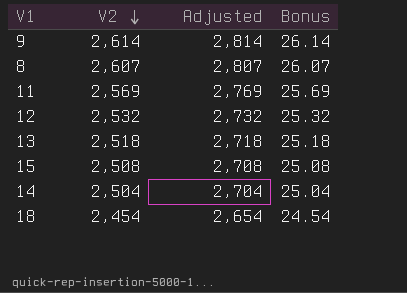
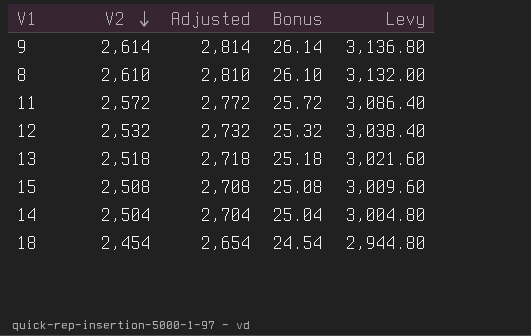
column Levy | formula: none -> [V2] * 1.2
8 | V2: 2,607 -> 2,610
8 | Adjusted: 2,807 -> 2,810
8 | Bonus: 26.07 -> 26.10
11 | V2: 2,569 -> 2,572
11 | Adjusted: 2,769 -> 2,772
11 | Bonus: 25.69 -> 25.72

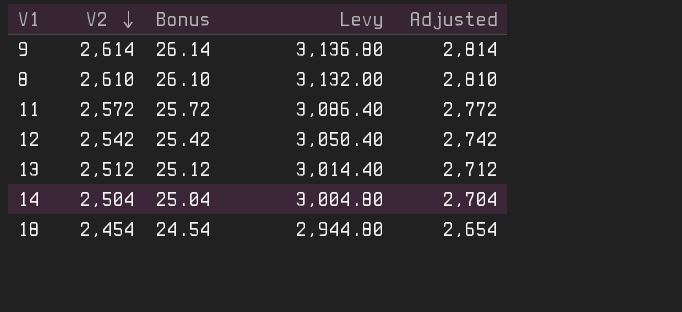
column Adjusted | position: 3 -> 5
row 15: 2,508 | 2,708 | 25.08 | 3,009.60 -> none
12 | V2: 2,532 -> 2,542
12 | Bonus: 25.32 -> 25.42
12 | Levy: 3,038.40 -> 3,050.40
12 | Adjusted: 2,732 -> 2,742
13 | V2: 2,518 -> 2,512
13 | Bonus: 25.18 -> 25.12
13 | Levy: 3,021.60 -> 3,014.40
13 | Adjusted: 2,718 -> 2,712

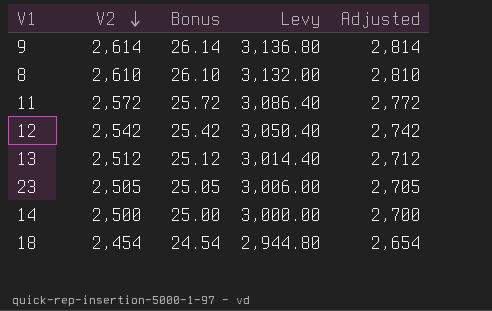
row 23: none -> 2,505 | 25.05 | 3,006.00 | 2,705
14 | V2: 2,504 -> 2,500
14 | Bonus: 25.04 -> 25.00
14 | Levy: 3,004.80 -> 3,000.00
14 | Adjusted: 2,704 -> 2,700

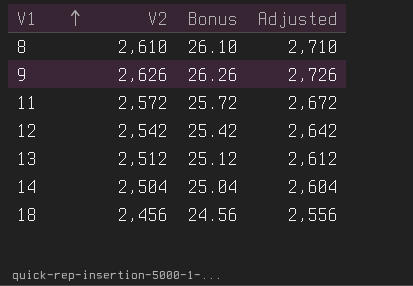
row order: V2 descending -> V1 ascending
column Levy | formula: [V2] * 1.2 -> none
column Adjusted | formula: [V2] + 200 -> [V2] + 100
row 23: 2,505 | 25.05 | 3,006.00 | 2,705 -> none
9 | V2: 2,614 -> 2,626
9 | Bonus: 26.14 -> 26.26
14 | V2: 2,500 -> 2,504
14 | Bonus: 25.00 -> 25.04
18 | V2: 2,454 -> 2,456
18 | Bonus: 24.54 -> 24.56

